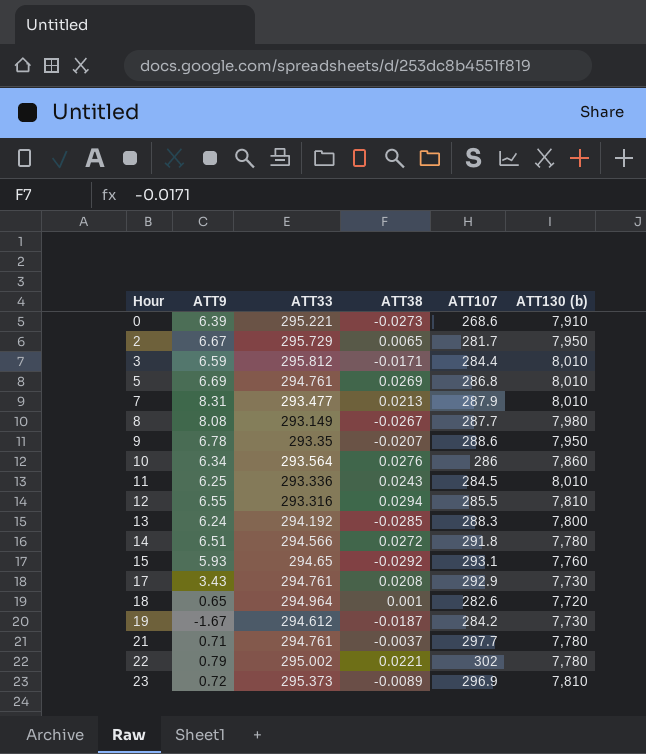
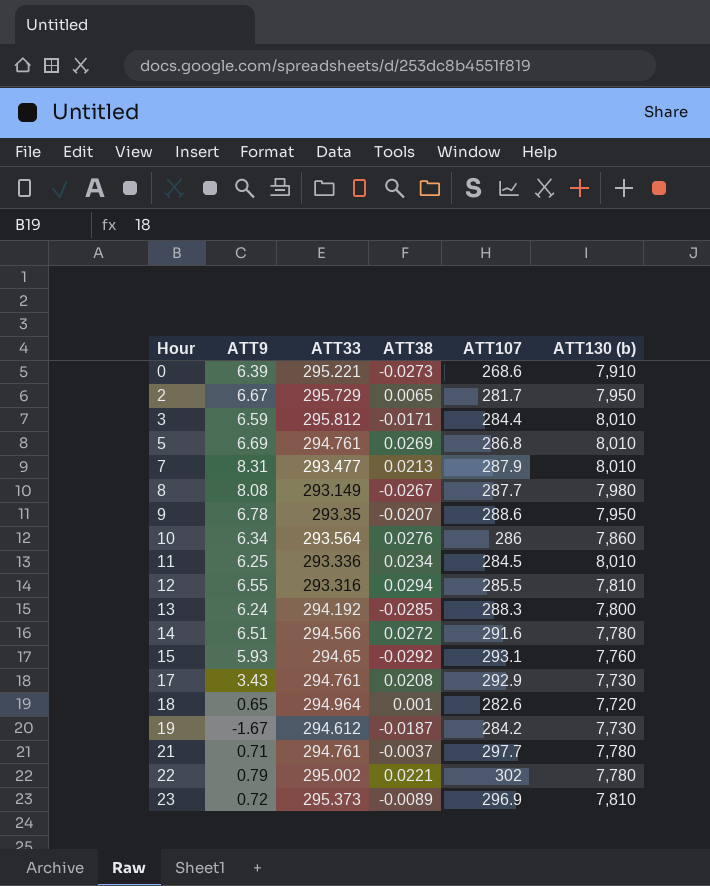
11 | ATT38: 0.0243 -> 0.0234
14 | ATT107: 291.8 -> 291.6

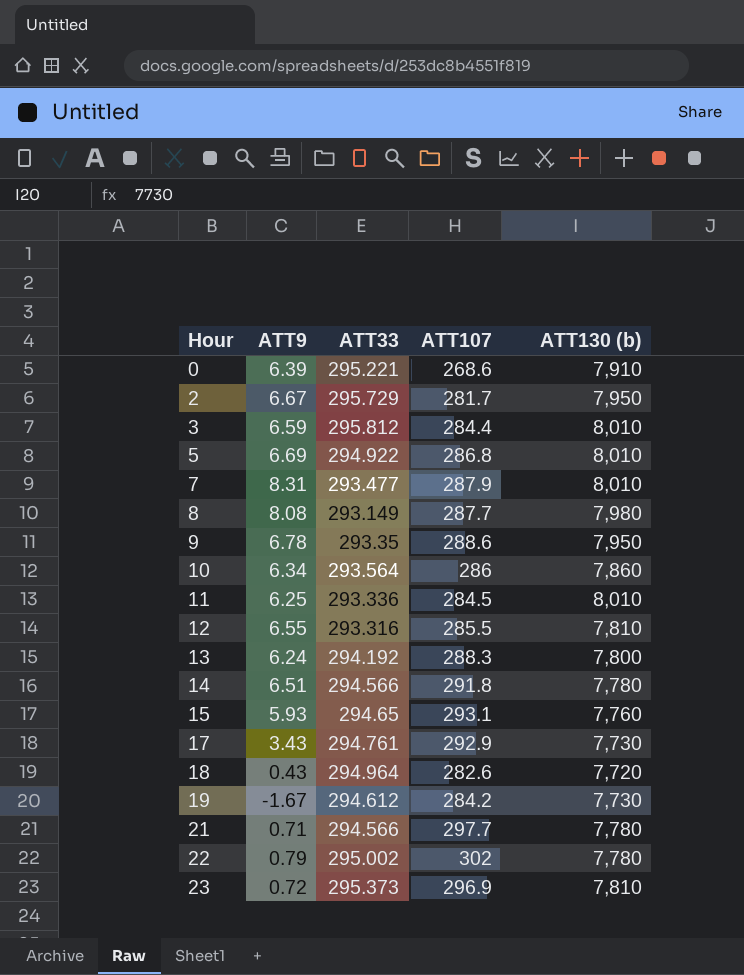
column ATT38 | position: 4 -> none
5 | ATT33: 294.761 -> 294.922
14 | ATT107: 291.6 -> 291.8
18 | ATT9: 0.65 -> 0.43
21 | ATT33: 294.761 -> 294.566

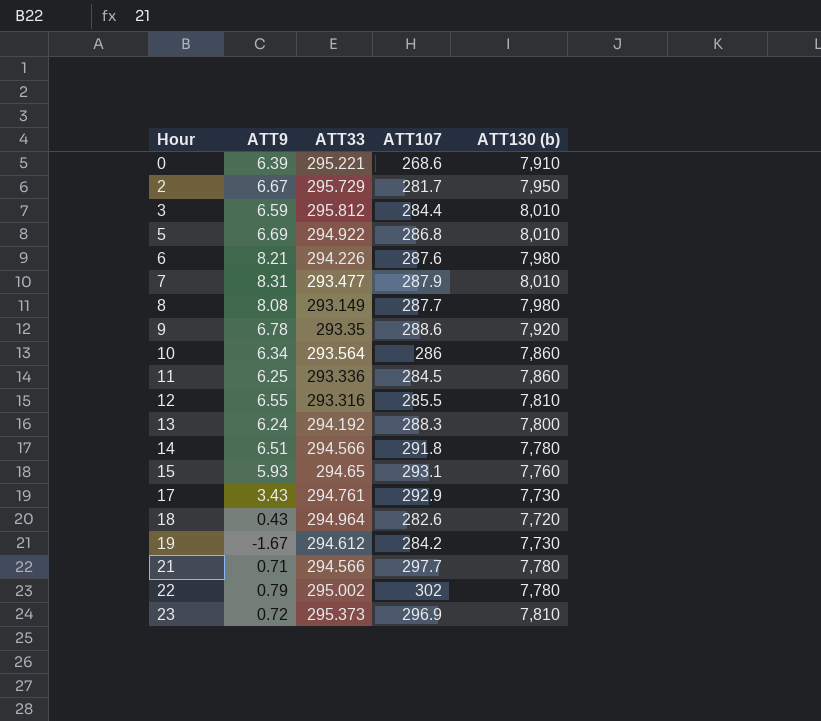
row 6: none -> 8.21 | 294.226 | 287.6 | 7,980
9 | ATT130 (b): 7,950 -> 7,920
11 | ATT130 (b): 8,010 -> 7,860

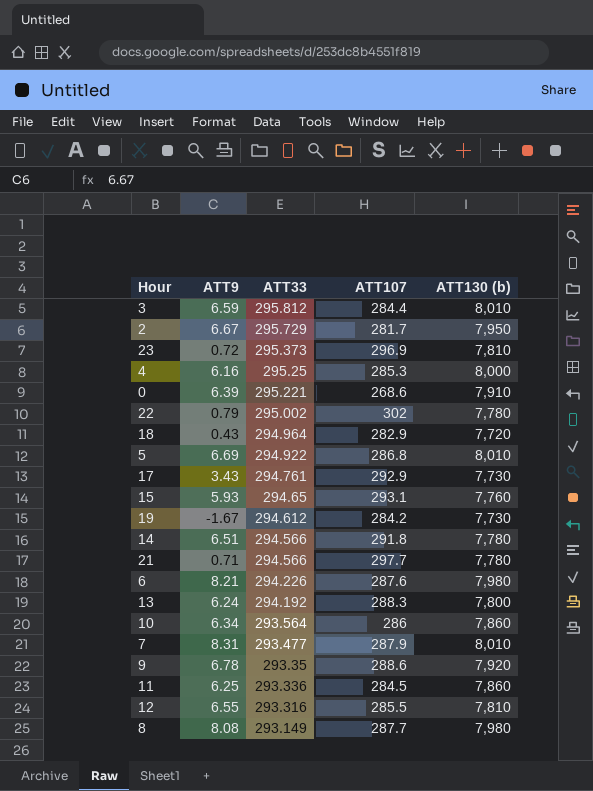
row order: Hour ascending -> ATT33 descending
row 4: none -> 6.16 | 295.25 | 285.3 | 8,000
18 | ATT107: 282.6 -> 282.9

